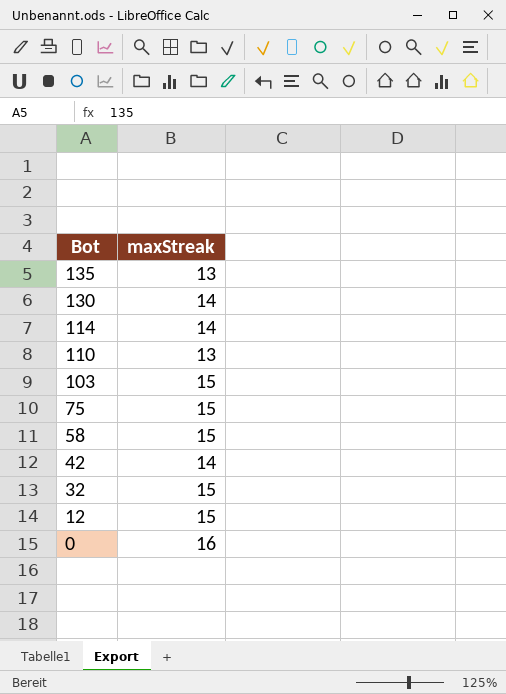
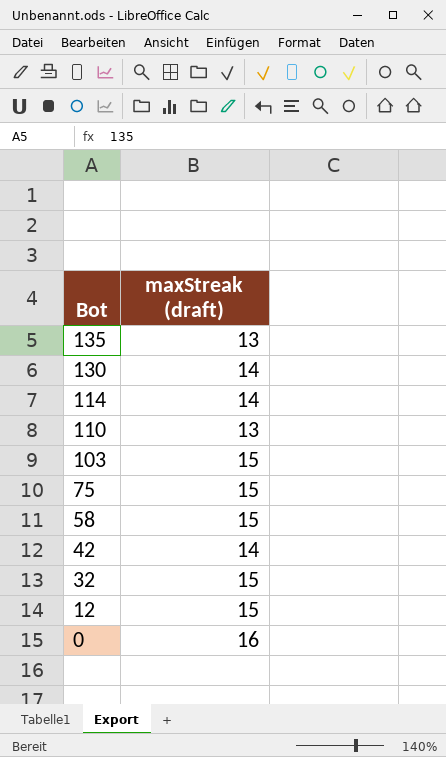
column name: maxStreak -> maxStreak (draft)

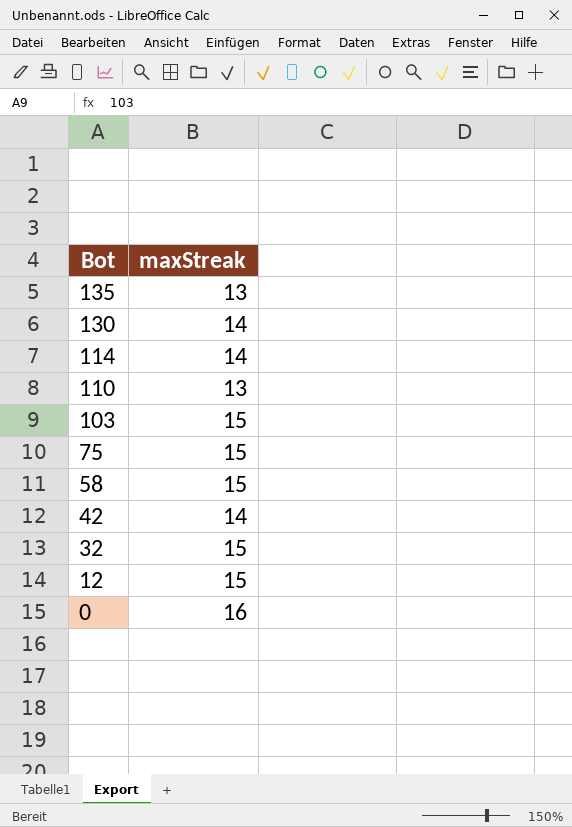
column name: maxStreak (draft) -> maxStreak

